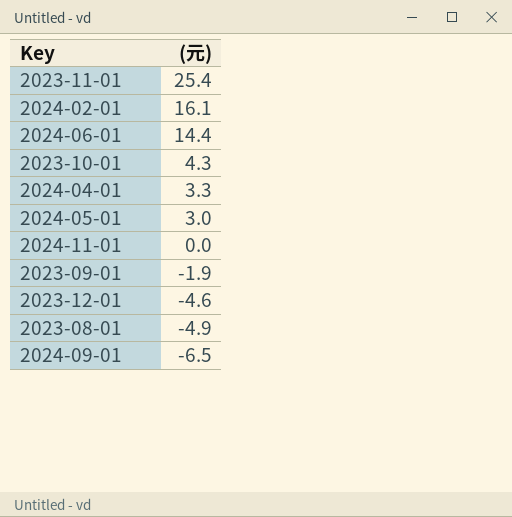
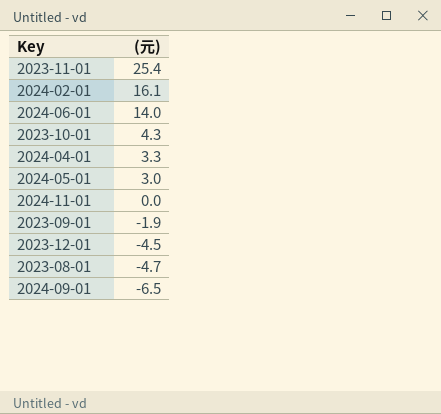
2024-06-01 | (元): 14.4 -> 14.0
2023-12-01 | (元): -4.6 -> -4.5
2023-08-01 | (元): -4.9 -> -4.7

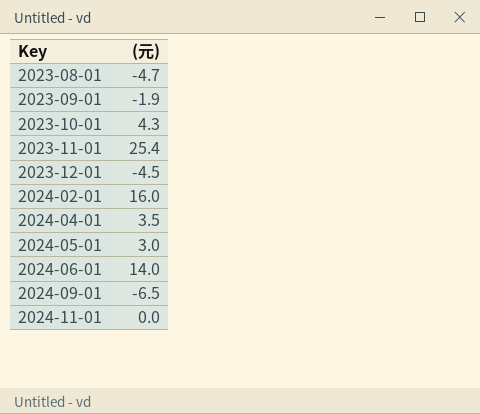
row order: (元) descending -> Key ascending
2024-02-01 | (元): 16.1 -> 16.0
2024-04-01 | (元): 3.3 -> 3.5

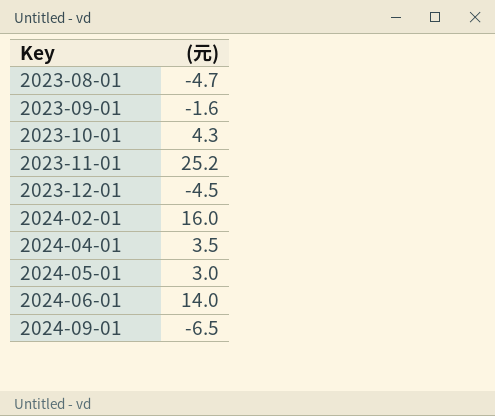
row 2024-11-01: 0.0 -> none
2023-09-01 | (元): -1.9 -> -1.6
2023-11-01 | (元): 25.4 -> 25.2

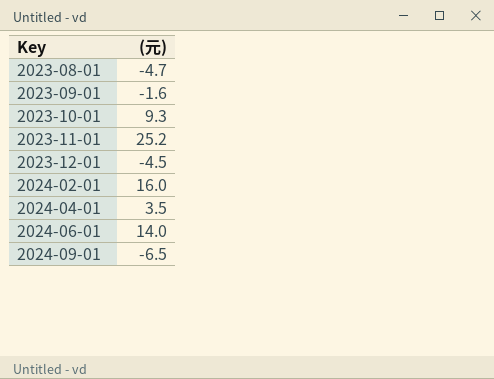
row 2024-05-01: 3.0 -> none
2023-10-01 | (元): 4.3 -> 9.3

